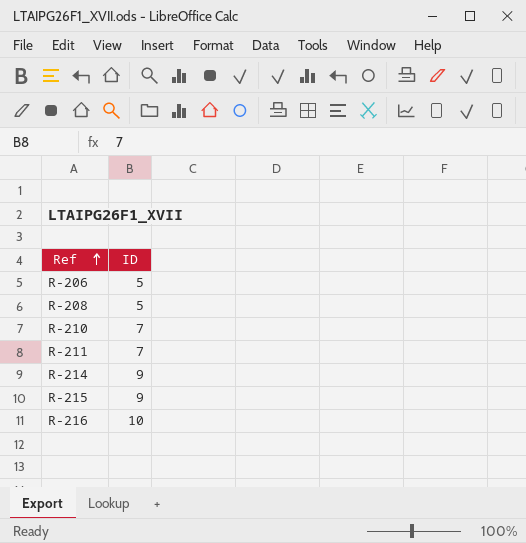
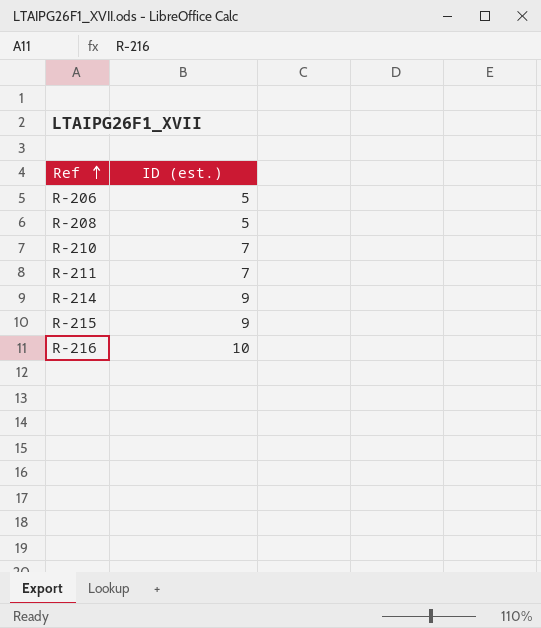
column name: ID -> ID (est.)

